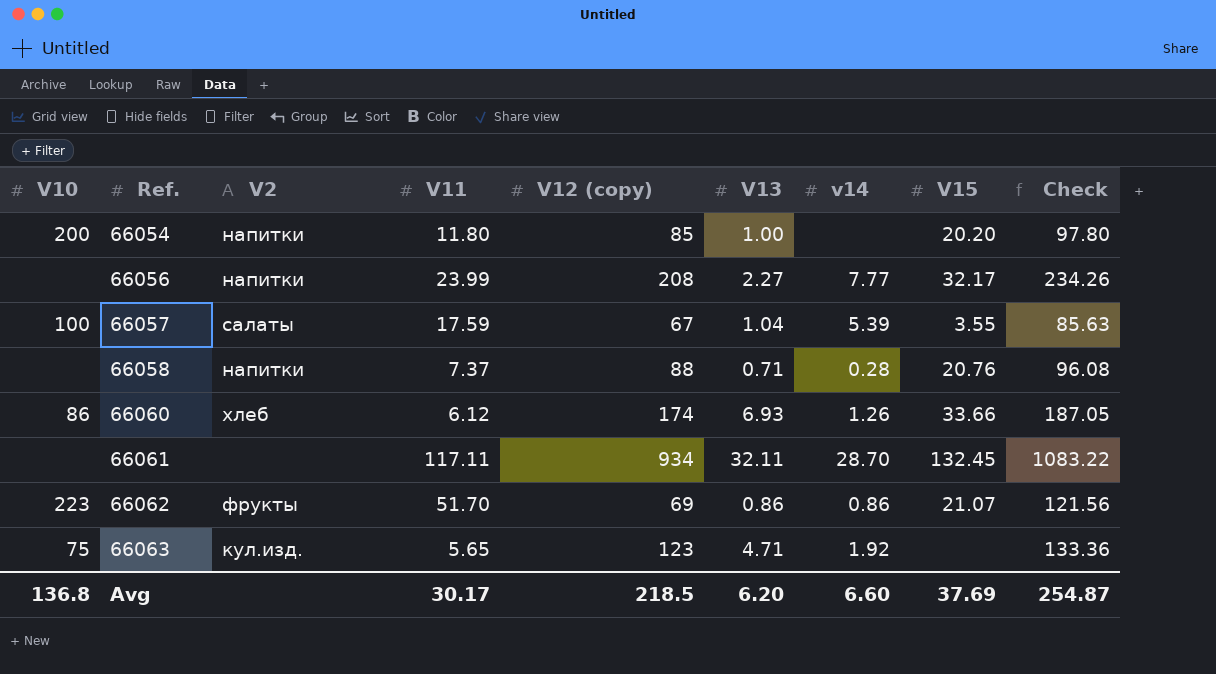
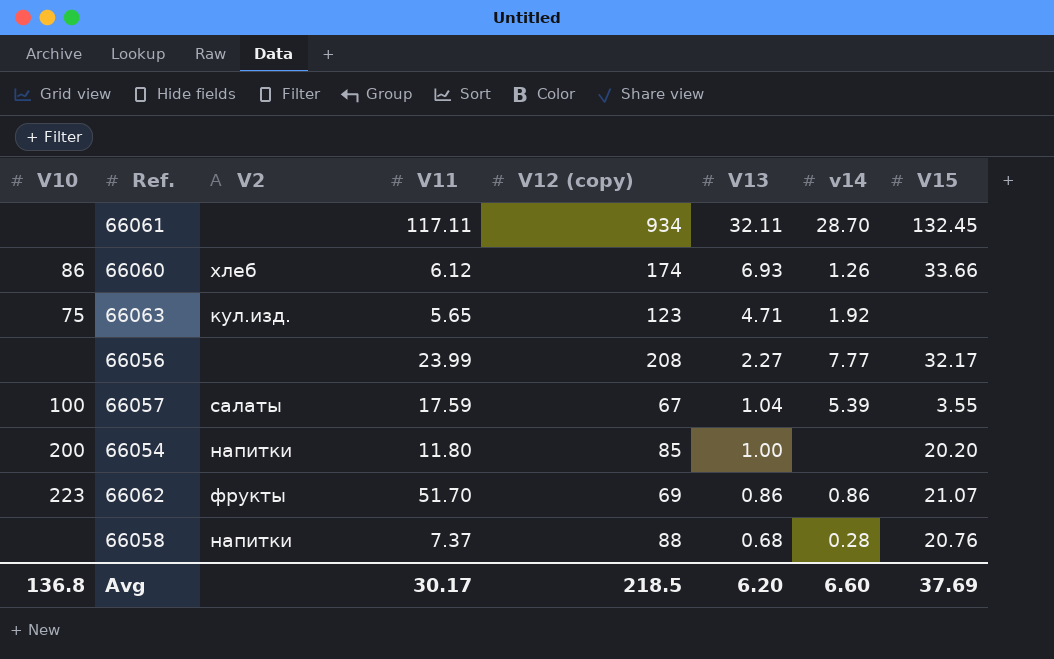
row order: Ref. ascending -> V13 descending
column Check | formula: [V11] + [V12 (copy)] + [V13] -> none
66056 | V2: напитки -> none
66058 | V13: 0.71 -> 0.68

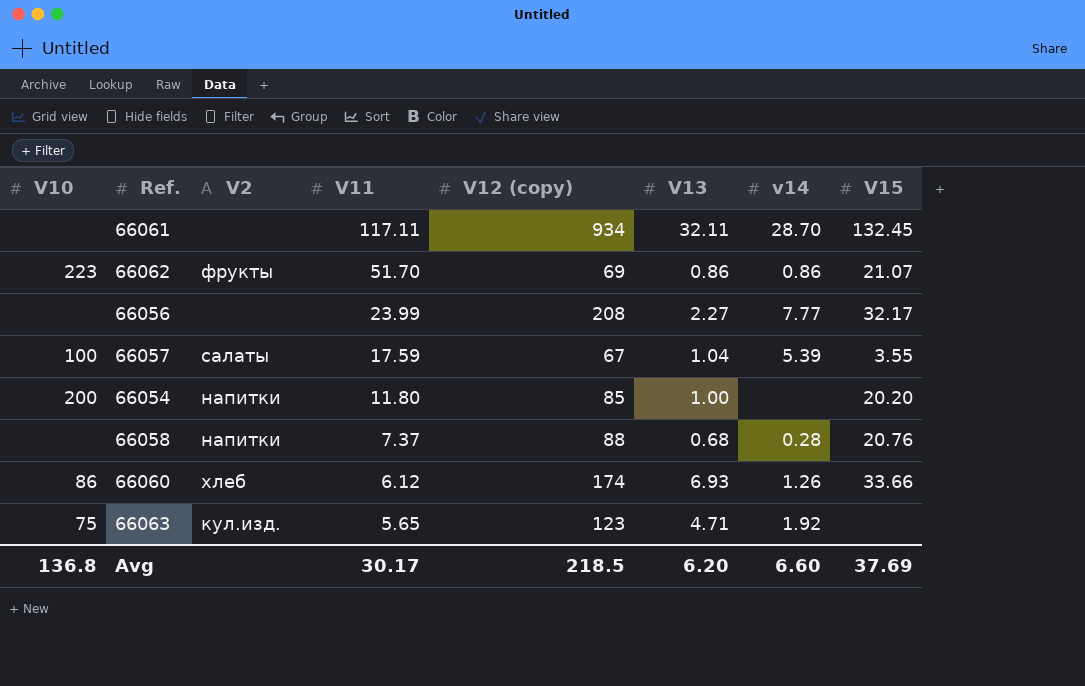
row order: V13 descending -> V11 descending

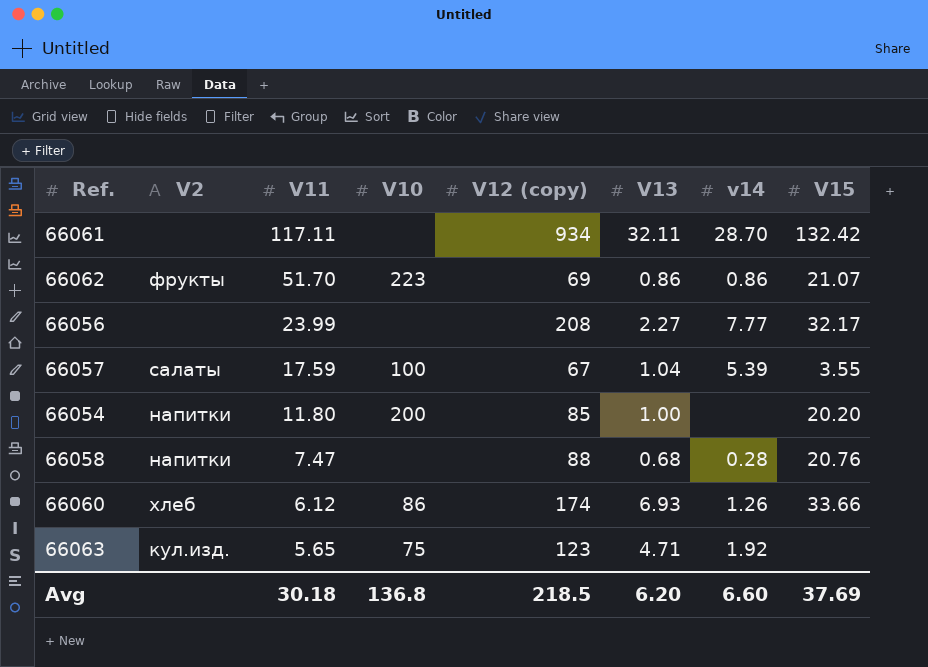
column V10 | position: 1 -> 4
66061 | V15: 132.45 -> 132.42
66058 | V11: 7.37 -> 7.47
Avg | V11: 30.17 -> 30.18

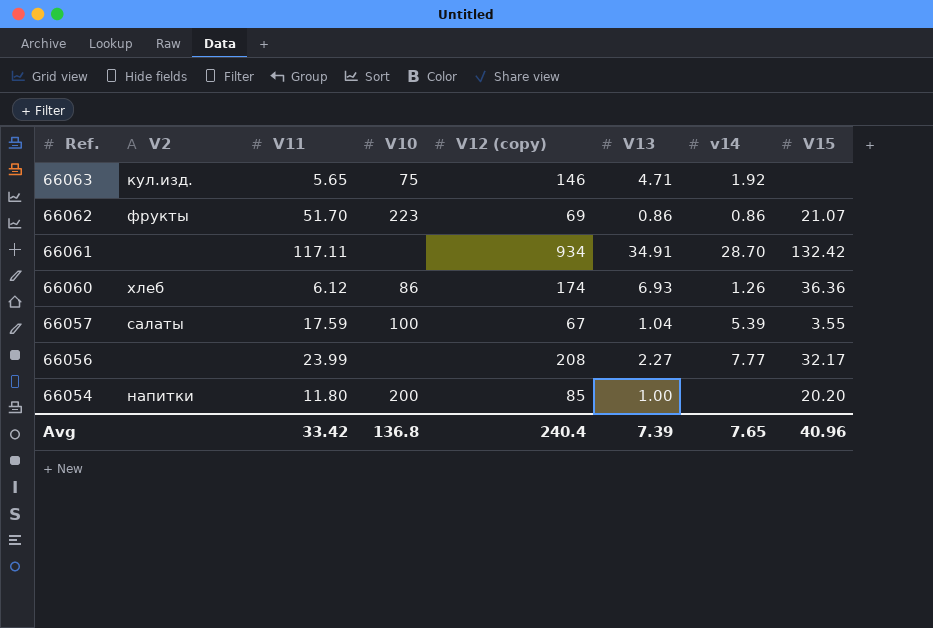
row order: V11 descending -> Ref. descending
row 66058: напитки | 7.47 | none | 88 | 0.68 | 0.28 | 20.76 -> none
66063 | V12 (copy): 123 -> 146
66061 | V13: 32.11 -> 34.91
66060 | V15: 33.66 -> 36.36
Avg | V11: 30.18 -> 33.42
Avg | V12 (copy): 218.5 -> 240.4
Avg | V13: 6.20 -> 7.39
Avg | v14: 6.60 -> 7.65
Avg | V15: 37.69 -> 40.96

